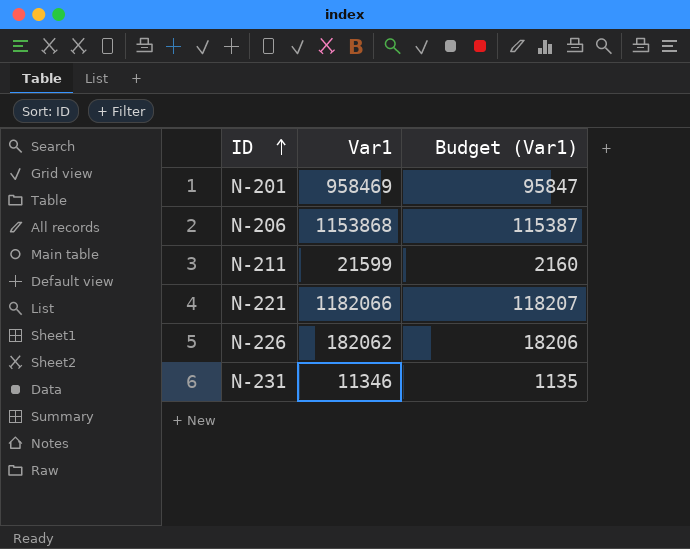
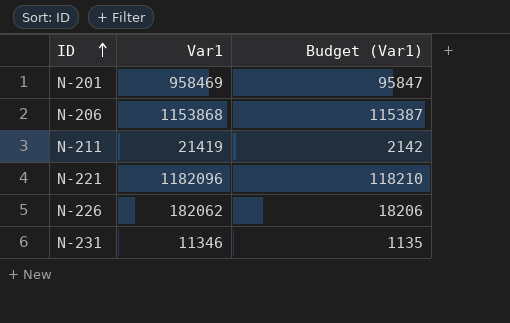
N-211 | Var1: 21599 -> 21419
N-211 | Budget (Var1): 2160 -> 2142
N-221 | Var1: 1182066 -> 1182096
N-221 | Budget (Var1): 118207 -> 118210

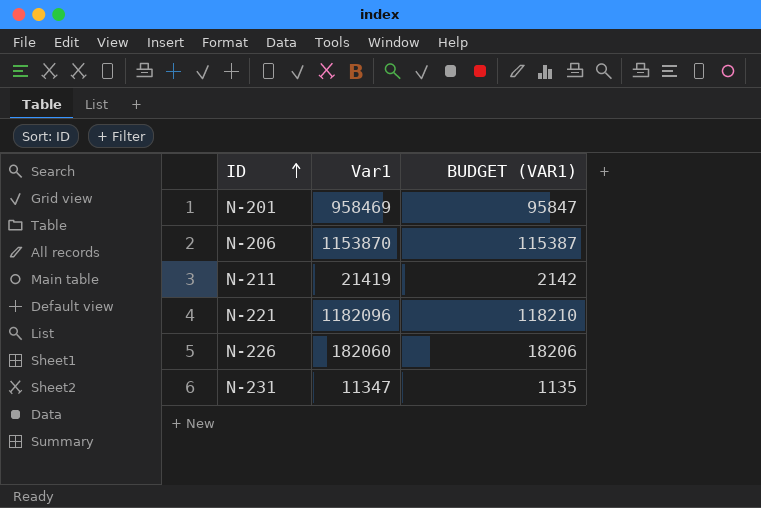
column name: Budget (Var1) -> BUDGET (VAR1)
N-206 | Var1: 1153868 -> 1153870
N-226 | Var1: 182062 -> 182060
N-231 | Var1: 11346 -> 11347

